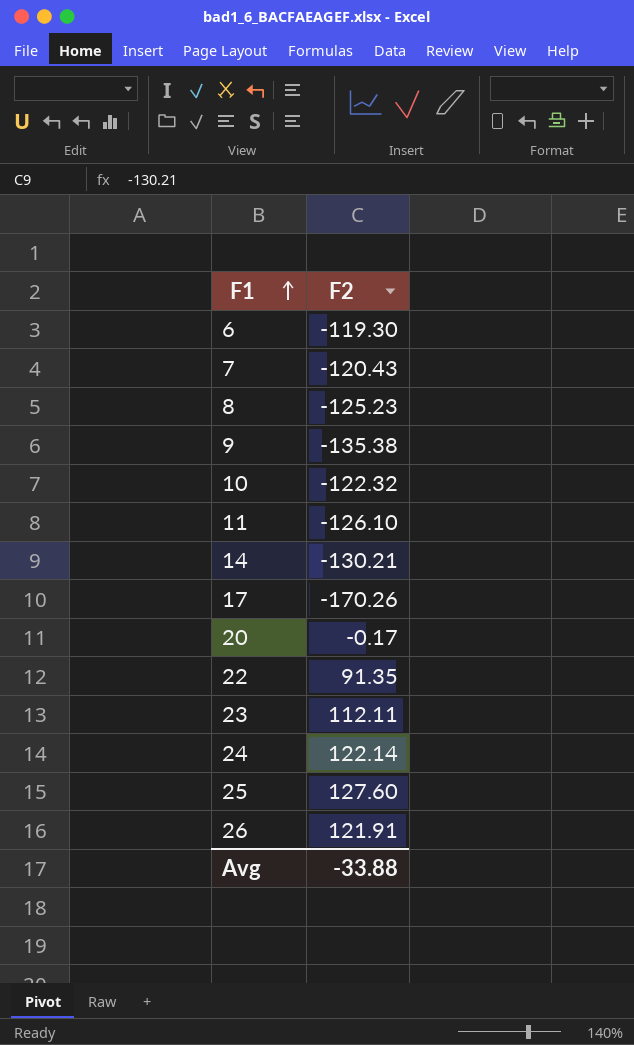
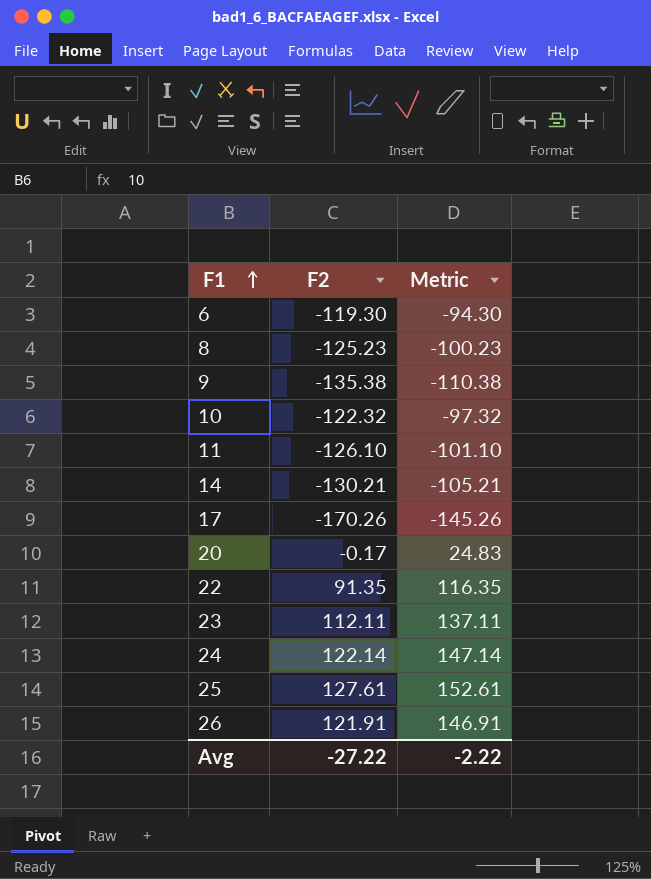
column Metric | formula: none -> [F2] + 25
row 7: -120.43 -> none
25 | F2: 127.60 -> 127.61
Avg | F2: -33.88 -> -27.22

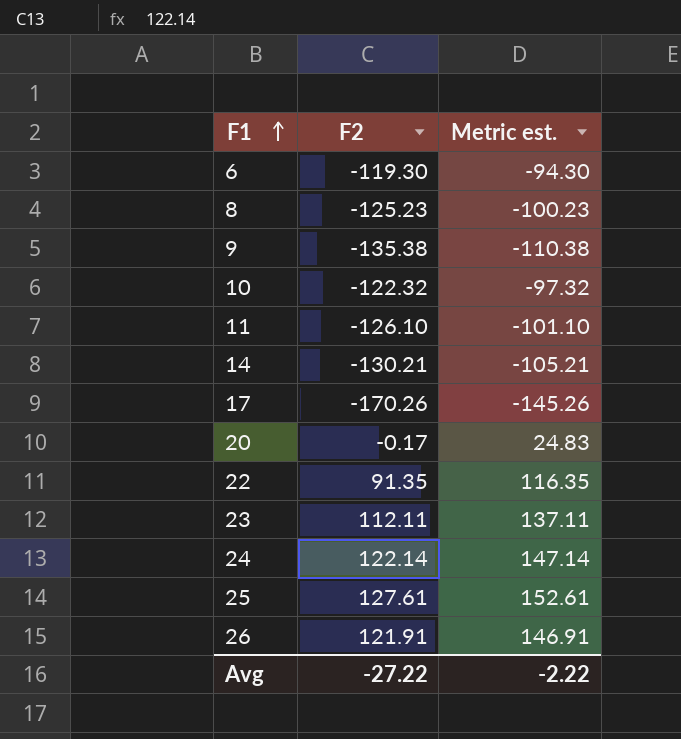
column name: Metric -> Metric est.

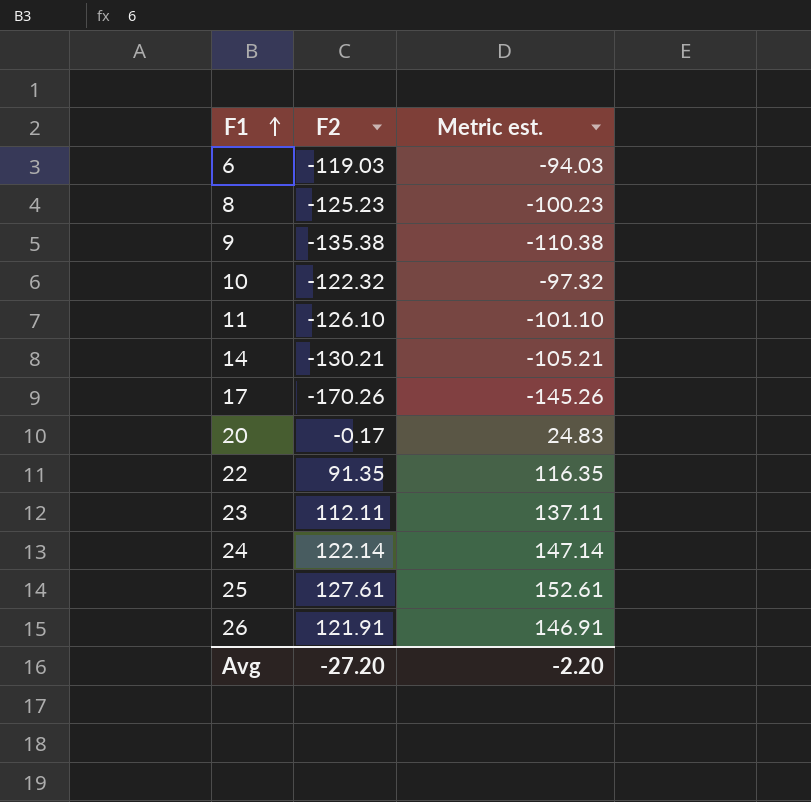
6 | F2: -119.30 -> -119.03
6 | Metric est.: -94.30 -> -94.03
Avg | F2: -27.22 -> -27.20
Avg | Metric est.: -2.22 -> -2.20

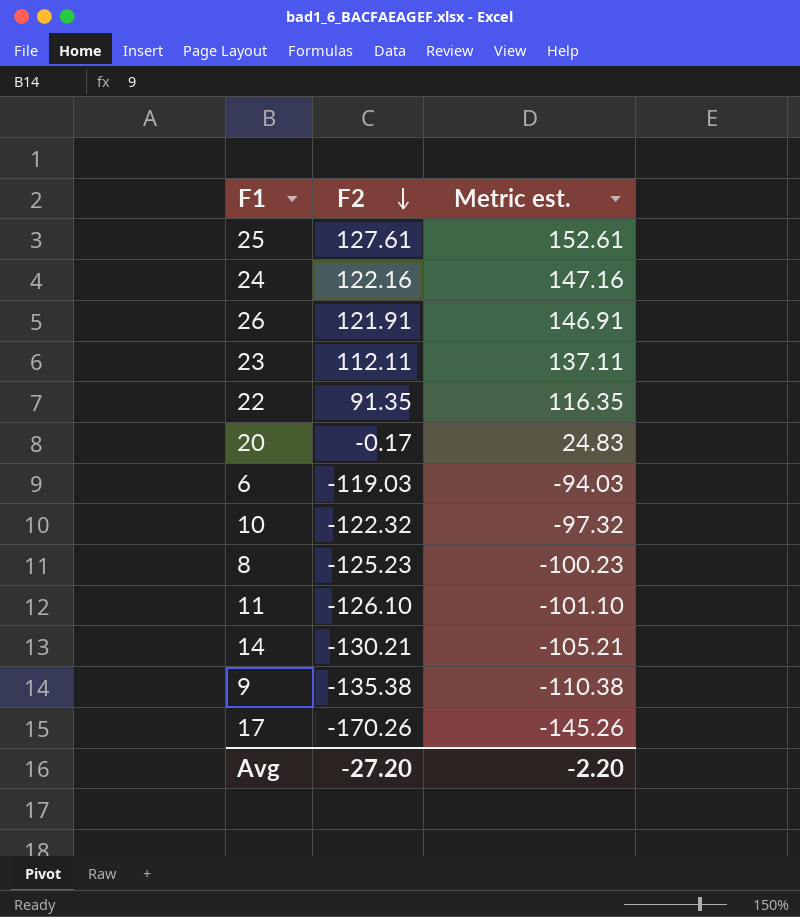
row order: F1 ascending -> F2 descending
24 | F2: 122.14 -> 122.16
24 | Metric est.: 147.14 -> 147.16

